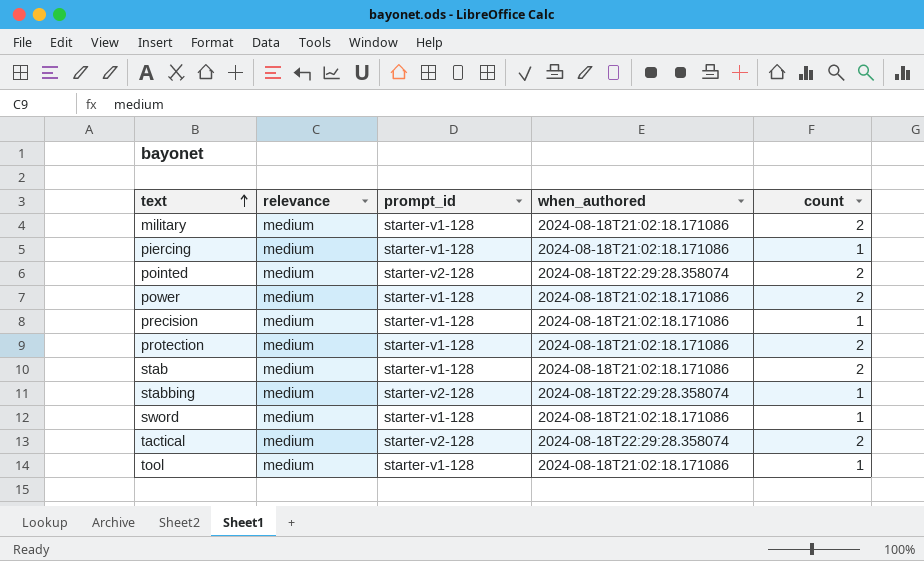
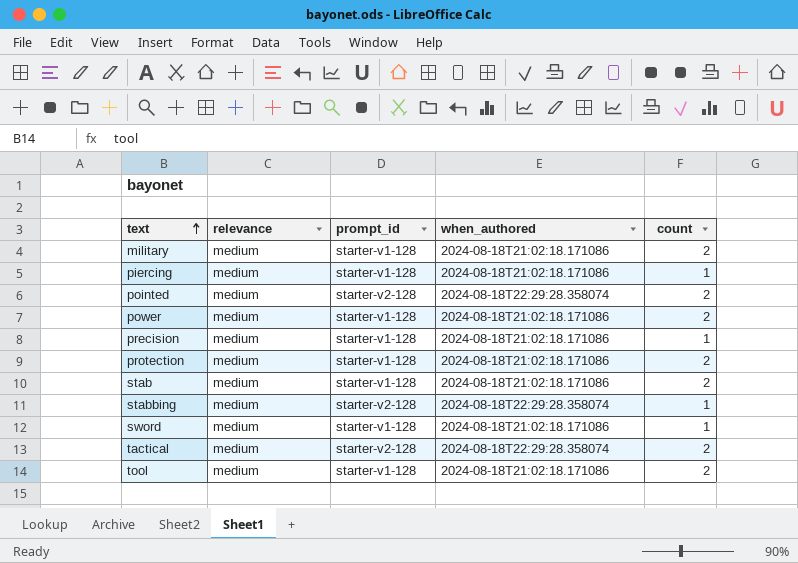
tool | count: 1 -> 2

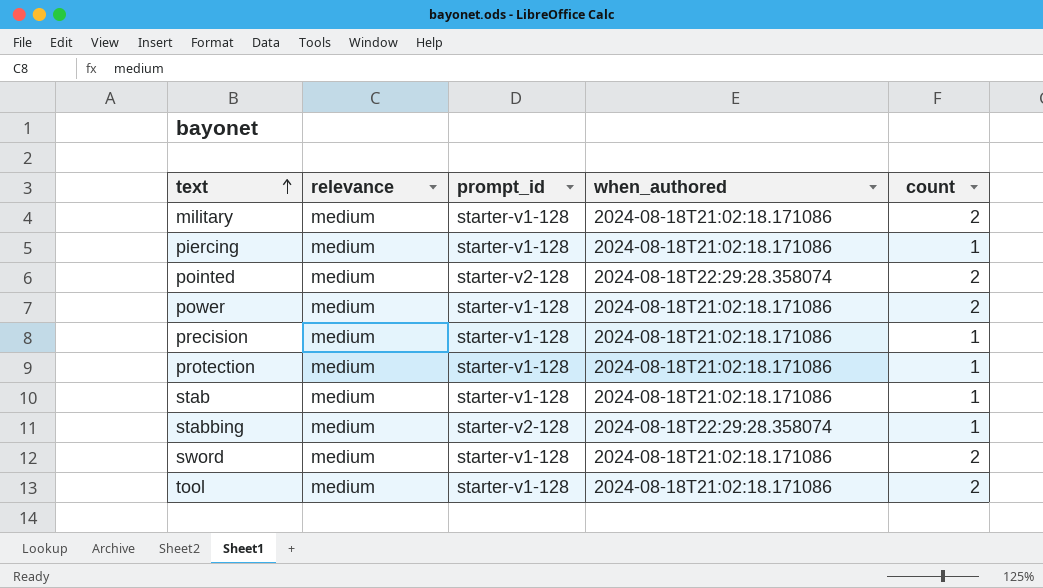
row tactical: medium | starter-v2-128 | 2024-08-18T22:29:28.358074 | 2 -> none
protection | count: 2 -> 1
stab | count: 2 -> 1
sword | count: 1 -> 2

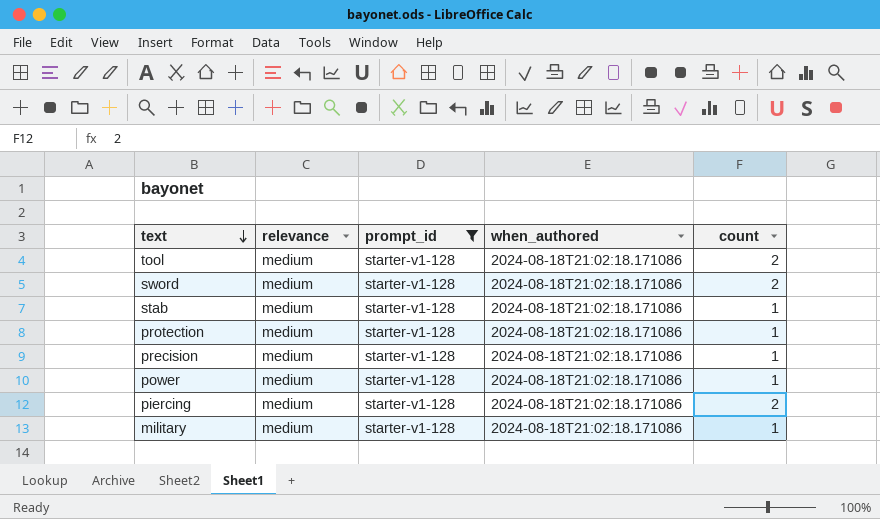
filter: none -> prompt_id = starter-v1-128
row order: text ascending -> text descending
power | count: 2 -> 1
piercing | count: 1 -> 2
military | count: 2 -> 1

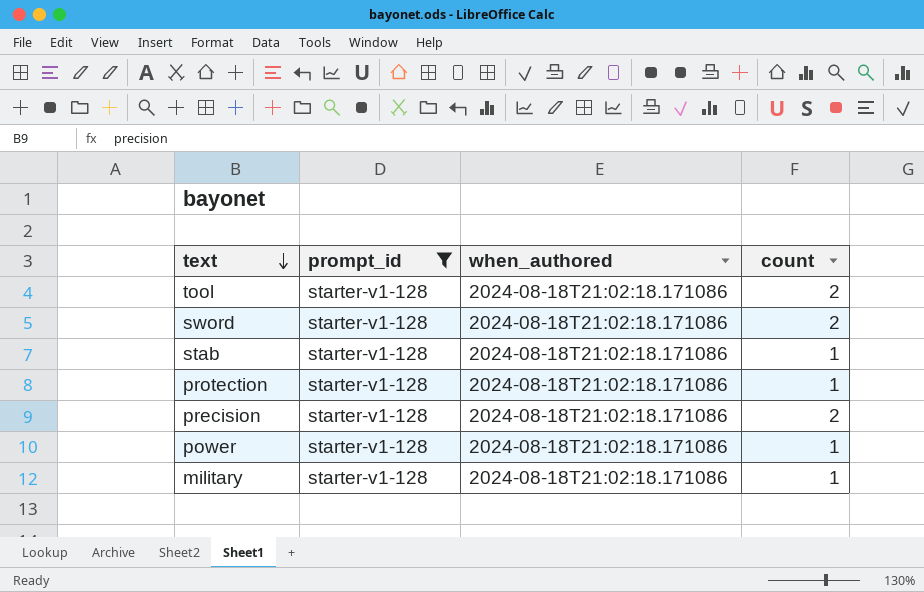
column relevance | position: 2 -> none
row piercing: medium | starter-v1-128 | 2024-08-18T21:02:18.171086 | 2 -> none
precision | count: 1 -> 2

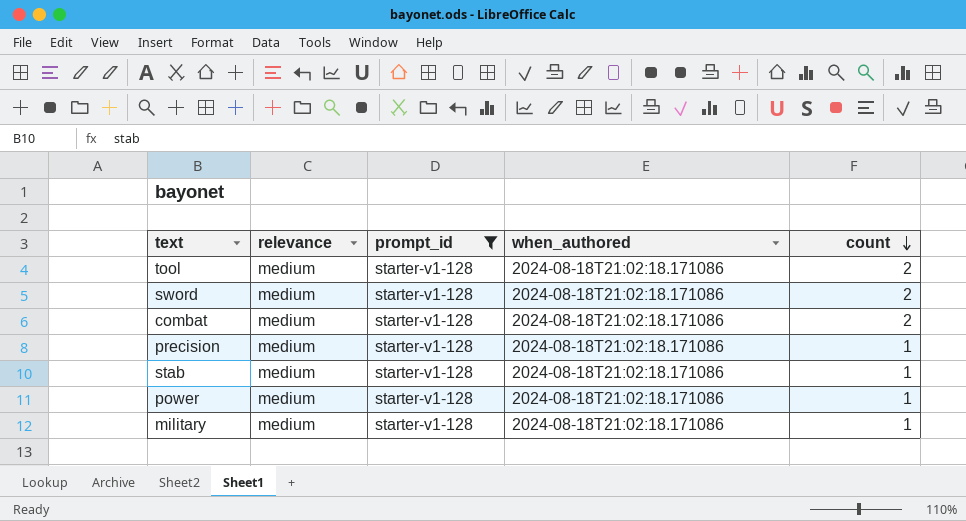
row order: text descending -> count descending
column relevance | position: none -> 2
row protection: starter-v1-128 | 2024-08-18T21:02:18.171086 | 1 -> none
row combat: none -> medium | starter-v1-128 | 2024-08-18T21:02:18.171086 | 2
precision | count: 2 -> 1

